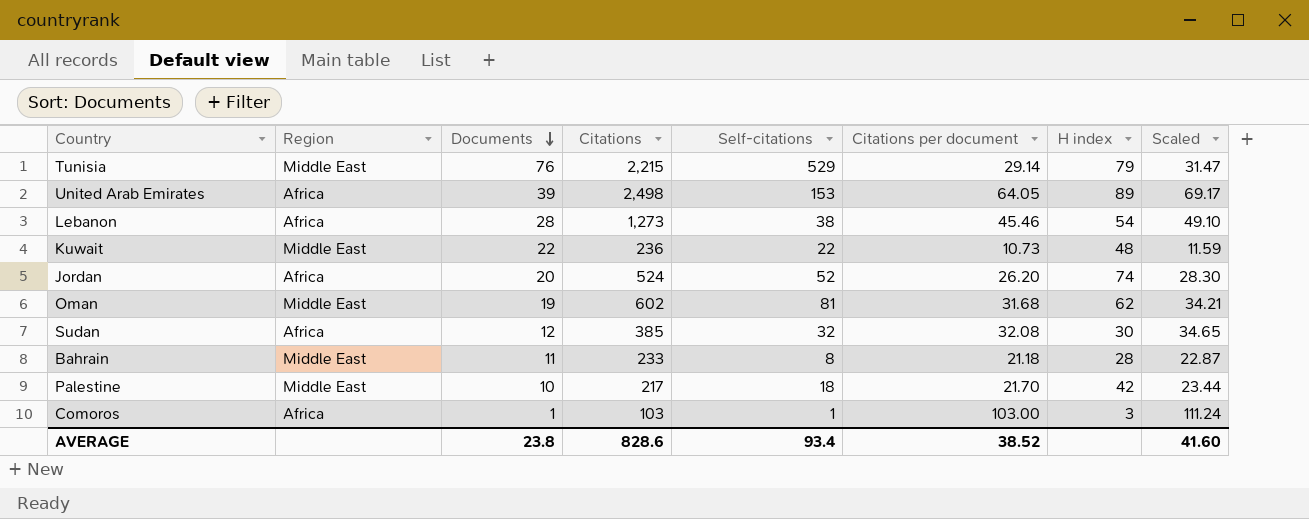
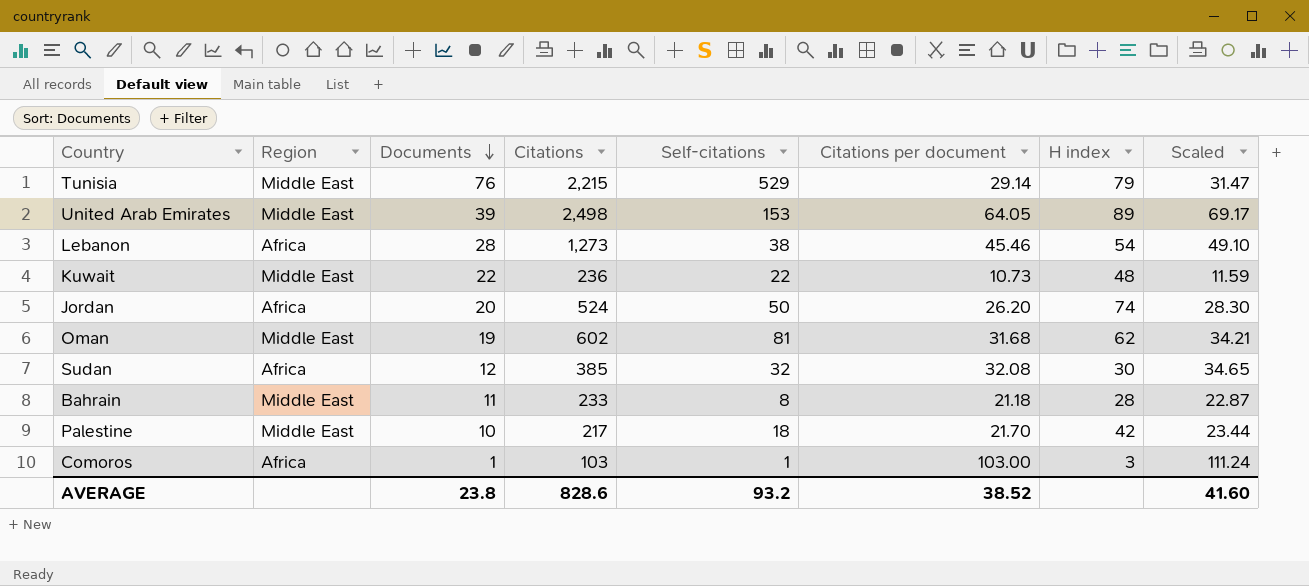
United Arab Emirates | Region: Africa -> Middle East
Jordan | Self-citations: 52 -> 50
AVERAGE | Self-citations: 93.4 -> 93.2

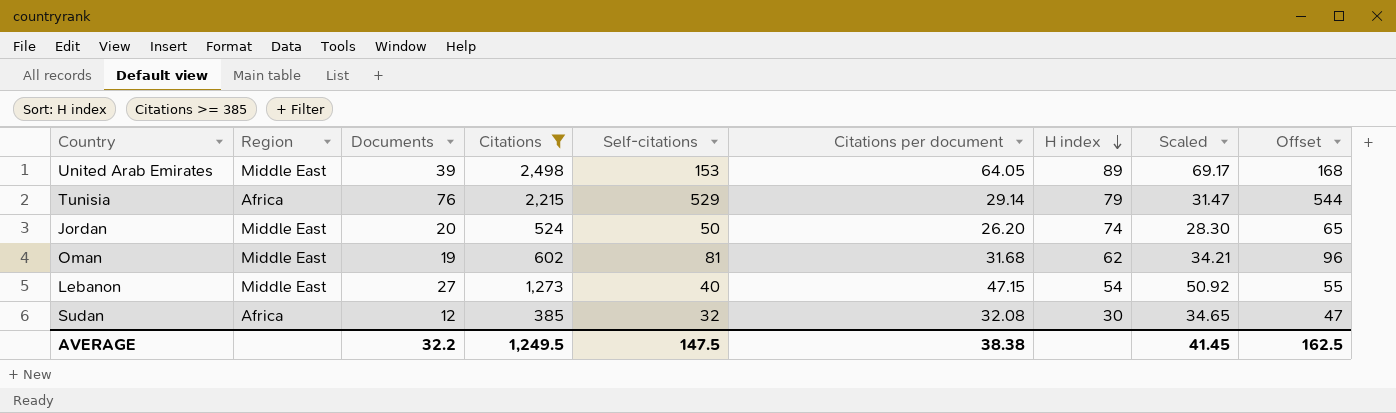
filter: none -> Citations >= 385
row order: Documents descending -> H index descending
column Offset | formula: none -> [Self-citations] + 15
Tunisia | Region: Middle East -> Africa
Jordan | Region: Africa -> Middle East
Lebanon | Region: Africa -> Middle East
Lebanon | Documents: 28 -> 27
Lebanon | Self-citations: 38 -> 40
Lebanon | Citations per document: 45.46 -> 47.15
Lebanon | Scaled: 49.10 -> 50.92
AVERAGE | Documents: 23.8 -> 32.2
AVERAGE | Citations: 828.6 -> 1,249.5
AVERAGE | Self-citations: 93.2 -> 147.5
AVERAGE | Citations per document: 38.52 -> 38.38
AVERAGE | Scaled: 41.60 -> 41.45

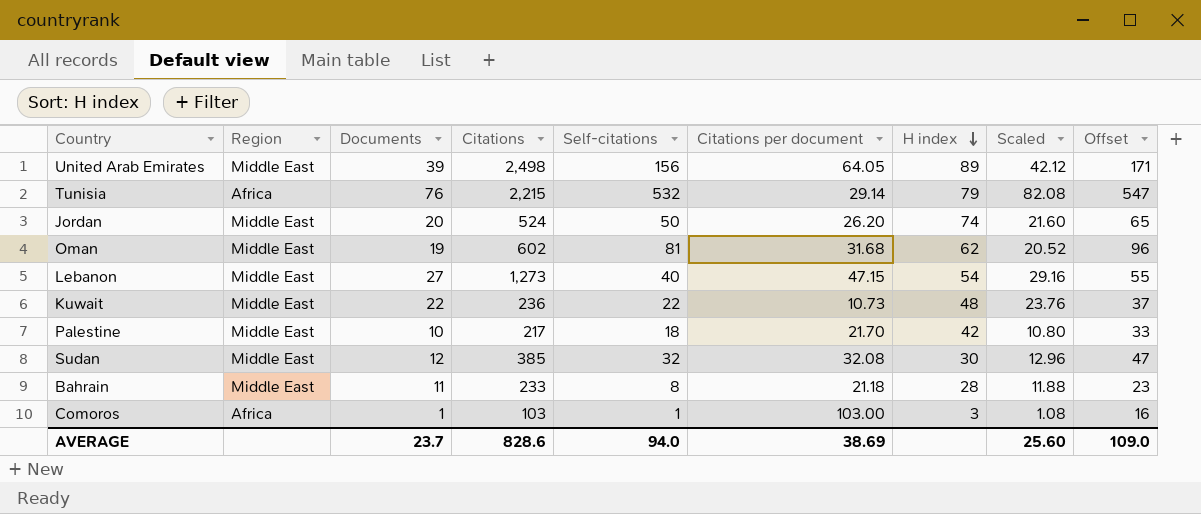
filter: Citations >= 385 -> none
column Scaled | formula: [Citations per document] * 1.08 -> [Documents] * 1.08
United Arab Emirates | Self-citations: 153 -> 156
United Arab Emirates | Offset: 168 -> 171
Tunisia | Self-citations: 529 -> 532
Tunisia | Offset: 544 -> 547
Sudan | Region: Africa -> Middle East
AVERAGE | Documents: 32.2 -> 23.7
AVERAGE | Citations: 1,249.5 -> 828.6
AVERAGE | Self-citations: 147.5 -> 94.0
AVERAGE | Citations per document: 38.38 -> 38.69
AVERAGE | Scaled: 41.45 -> 25.60
AVERAGE | Offset: 162.5 -> 109.0

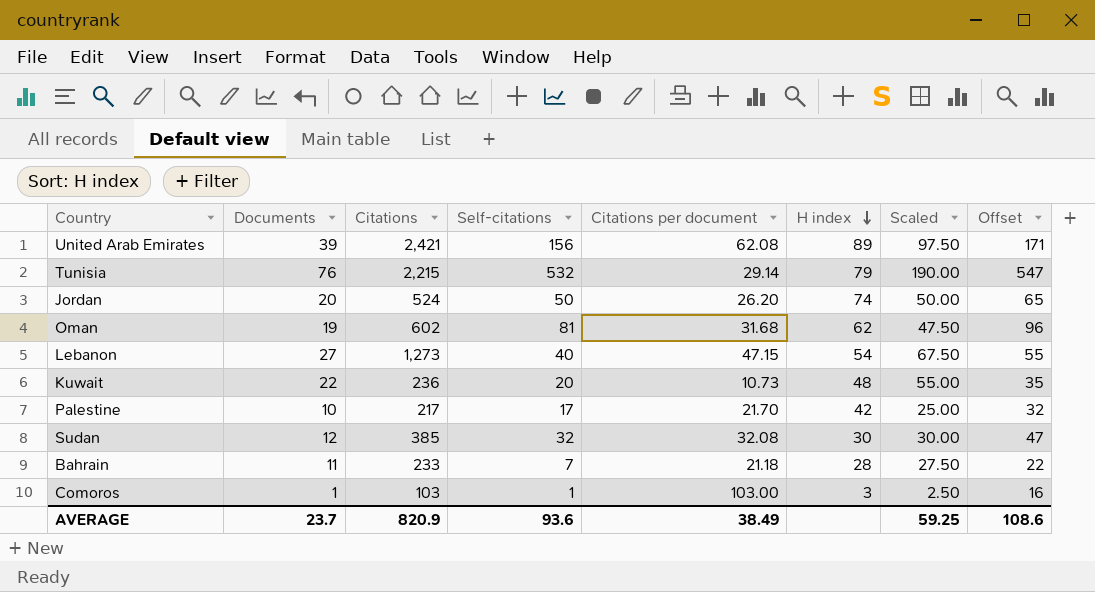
column Region | position: 2 -> none
column Scaled | formula: [Documents] * 1.08 -> [Documents] * 2.5
United Arab Emirates | Citations: 2,498 -> 2,421
United Arab Emirates | Citations per document: 64.05 -> 62.08
Kuwait | Self-citations: 22 -> 20
Kuwait | Offset: 37 -> 35
Palestine | Self-citations: 18 -> 17
Palestine | Offset: 33 -> 32
Bahrain | Self-citations: 8 -> 7
Bahrain | Offset: 23 -> 22
AVERAGE | Citations: 828.6 -> 820.9
AVERAGE | Self-citations: 94.0 -> 93.6
AVERAGE | Citations per document: 38.69 -> 38.49
AVERAGE | Scaled: 25.60 -> 59.25
AVERAGE | Offset: 109.0 -> 108.6

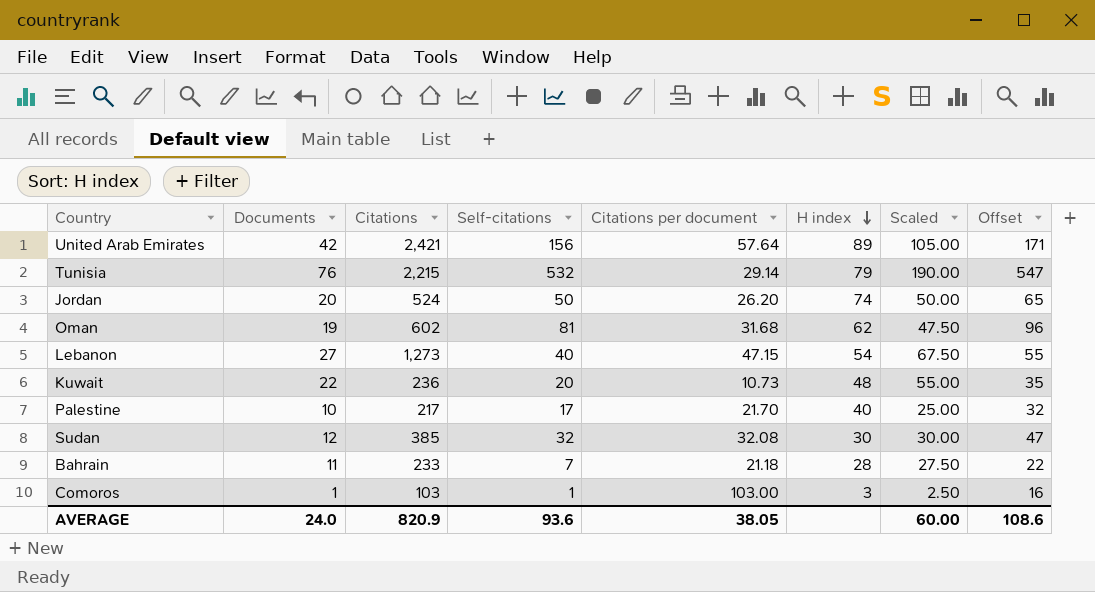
United Arab Emirates | Documents: 39 -> 42
United Arab Emirates | Citations per document: 62.08 -> 57.64
United Arab Emirates | Scaled: 97.50 -> 105.00
Palestine | H index: 42 -> 40
AVERAGE | Documents: 23.7 -> 24.0
AVERAGE | Citations per document: 38.49 -> 38.05
AVERAGE | Scaled: 59.25 -> 60.00

